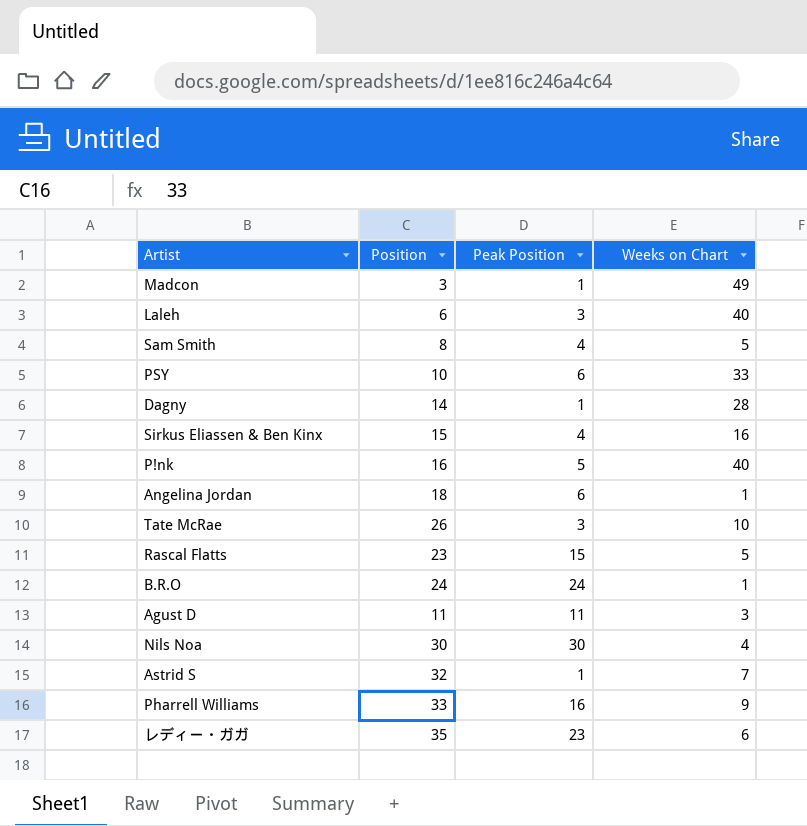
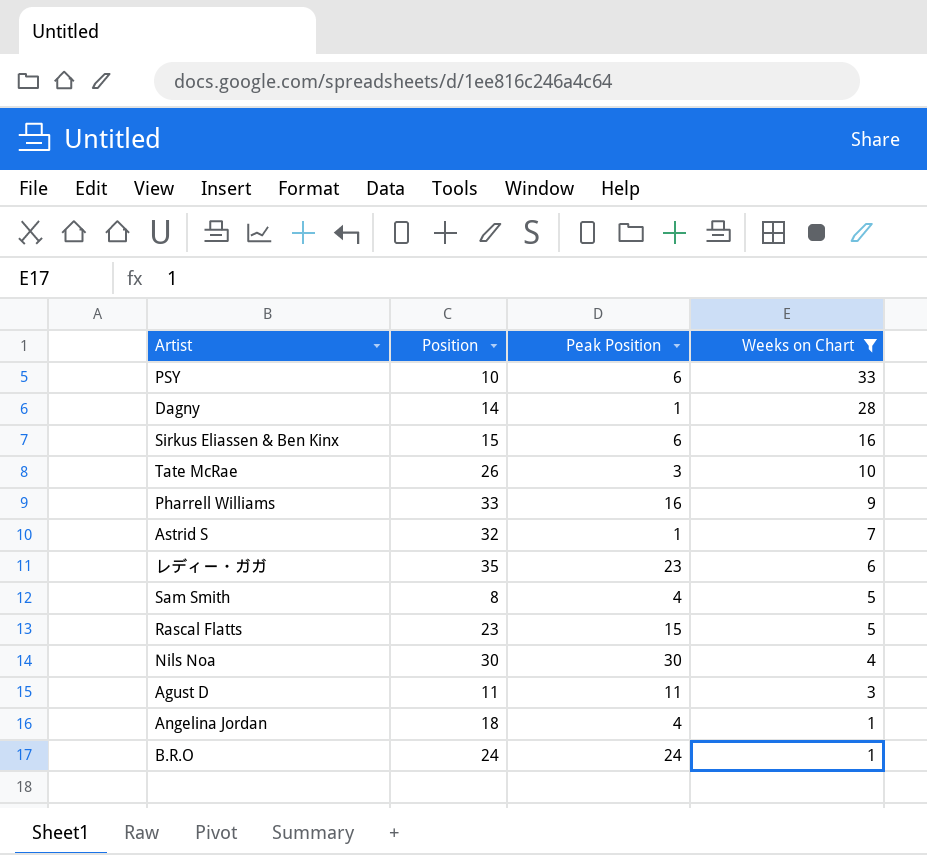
filter: none -> Weeks on Chart <= 33
row order: none -> Weeks on Chart descending
Sirkus Eliassen & Ben Kinx | Peak Position: 4 -> 6
Angelina Jordan | Peak Position: 6 -> 4

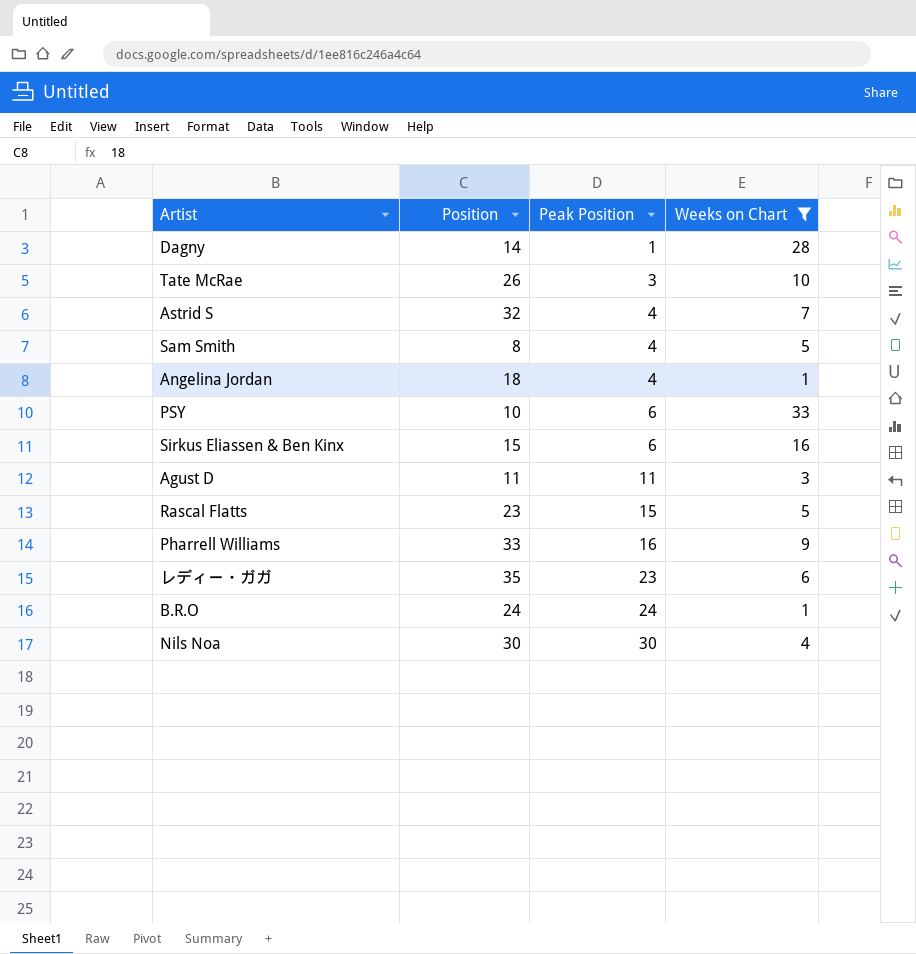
row order: Weeks on Chart descending -> Peak Position ascending
Astrid S | Peak Position: 1 -> 4

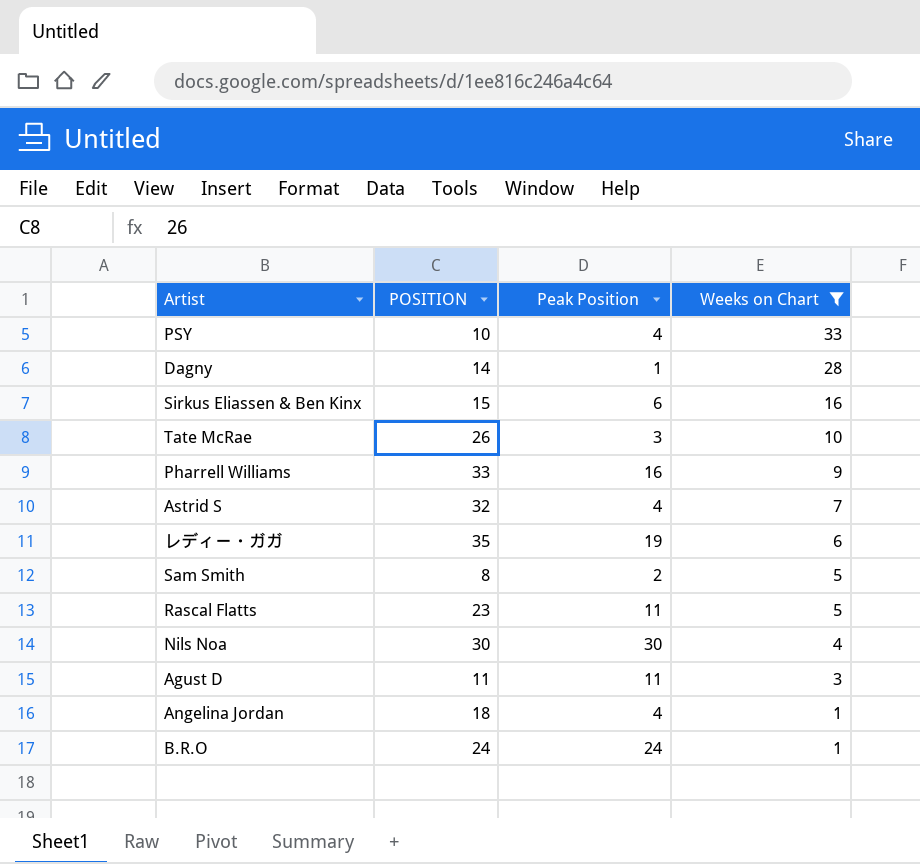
row order: Peak Position ascending -> Weeks on Chart descending
column name: Position -> POSITION
PSY | Peak Position: 6 -> 4
レディー・ガガ | Peak Position: 23 -> 19
Sam Smith | Peak Position: 4 -> 2
Rascal Flatts | Peak Position: 15 -> 11

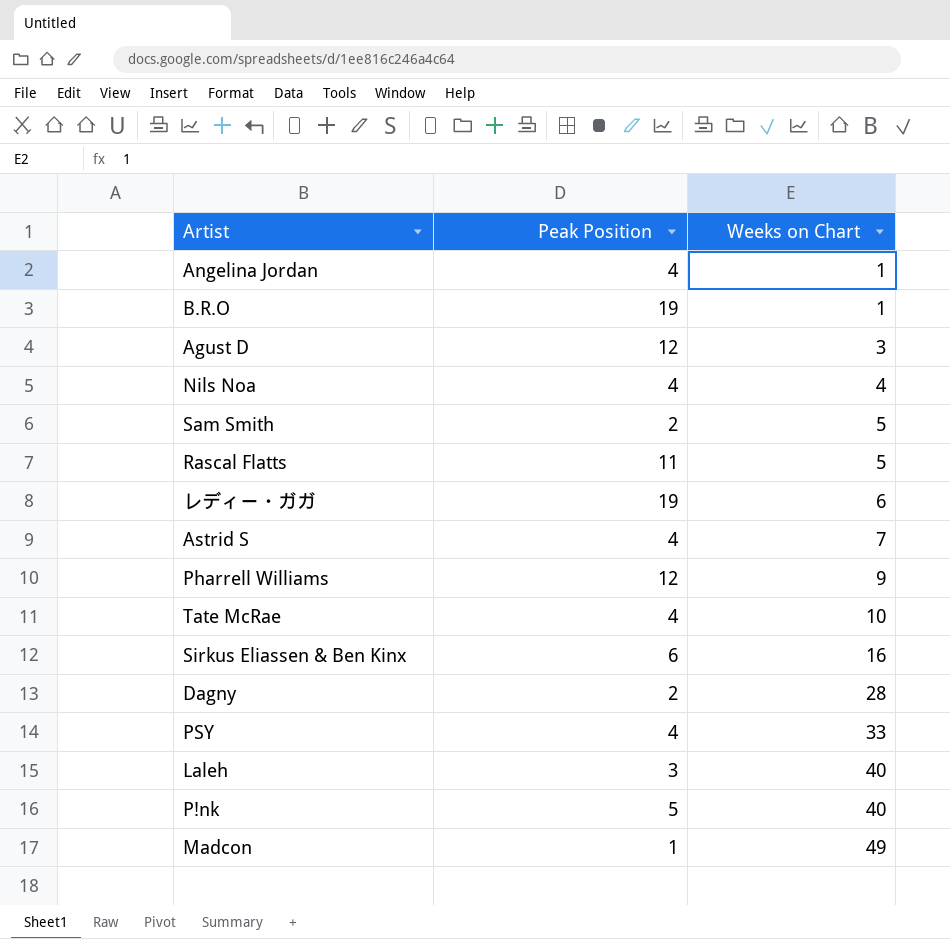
filter: Weeks on Chart <= 33 -> none
row order: Weeks on Chart descending -> Weeks on Chart ascending
column POSITION | position: 2 -> none
B.R.O | Peak Position: 24 -> 19
Agust D | Peak Position: 11 -> 12
Nils Noa | Peak Position: 30 -> 4
Pharrell Williams | Peak Position: 16 -> 12
Tate McRae | Peak Position: 3 -> 4
Dagny | Peak Position: 1 -> 2

